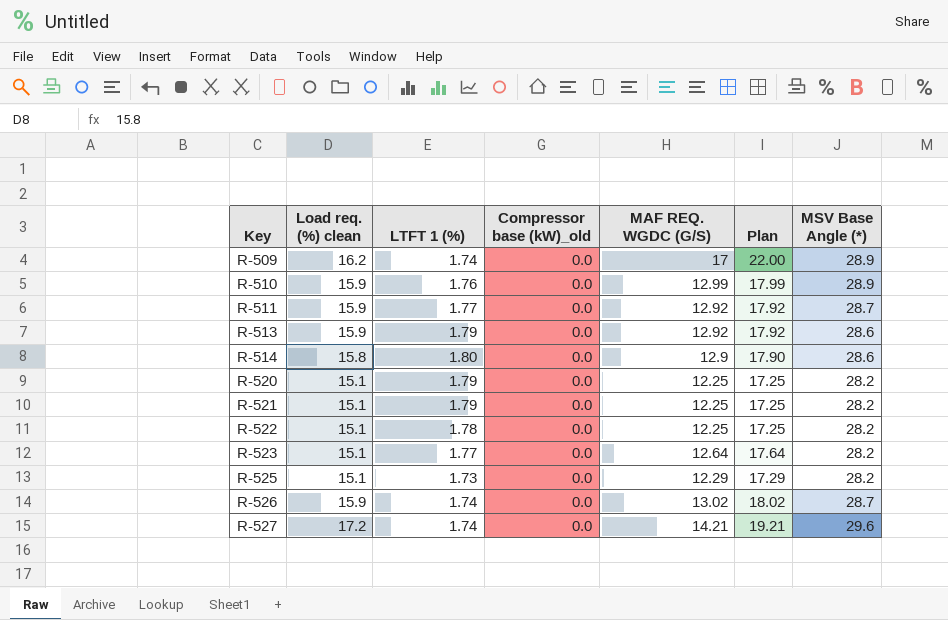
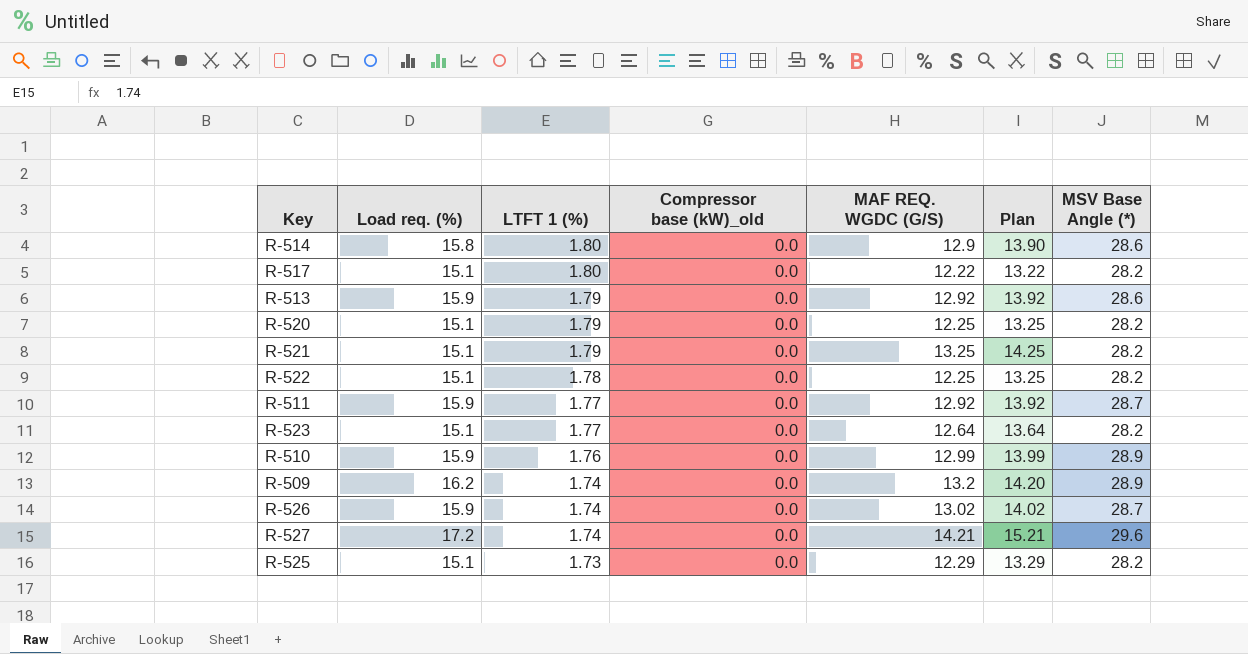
row order: Key ascending -> LTFT 1 (%) descending
column name: Load req. (%) clean -> Load req. (%)
column Plan | formula: [MAF REQ. WGDC (G/S)] + 5 -> [MAF REQ. WGDC (G/S)] + 1
row R-517: none -> 15.1 | 1.80 | 0.0 | 12.22 | 13.22 | 28.2
R-521 | MAF REQ. WGDC (G/S): 12.25 -> 13.25
R-509 | MAF REQ. WGDC (G/S): 17 -> 13.2

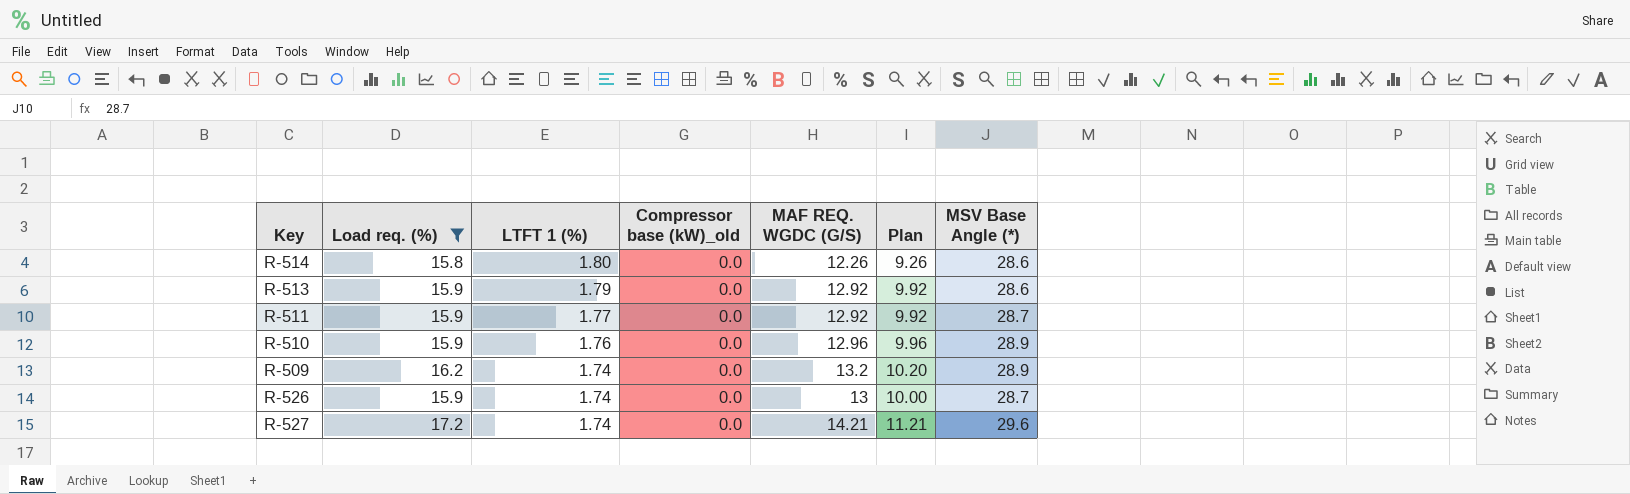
filter: none -> Load req. (%) != 15.1
column Plan | formula: [MAF REQ. WGDC (G/S)] + 1 -> [MAF REQ. WGDC (G/S)] - 3
R-514 | MAF REQ. WGDC (G/S): 12.9 -> 12.26
R-510 | MAF REQ. WGDC (G/S): 12.99 -> 12.96
R-526 | MAF REQ. WGDC (G/S): 13.02 -> 13

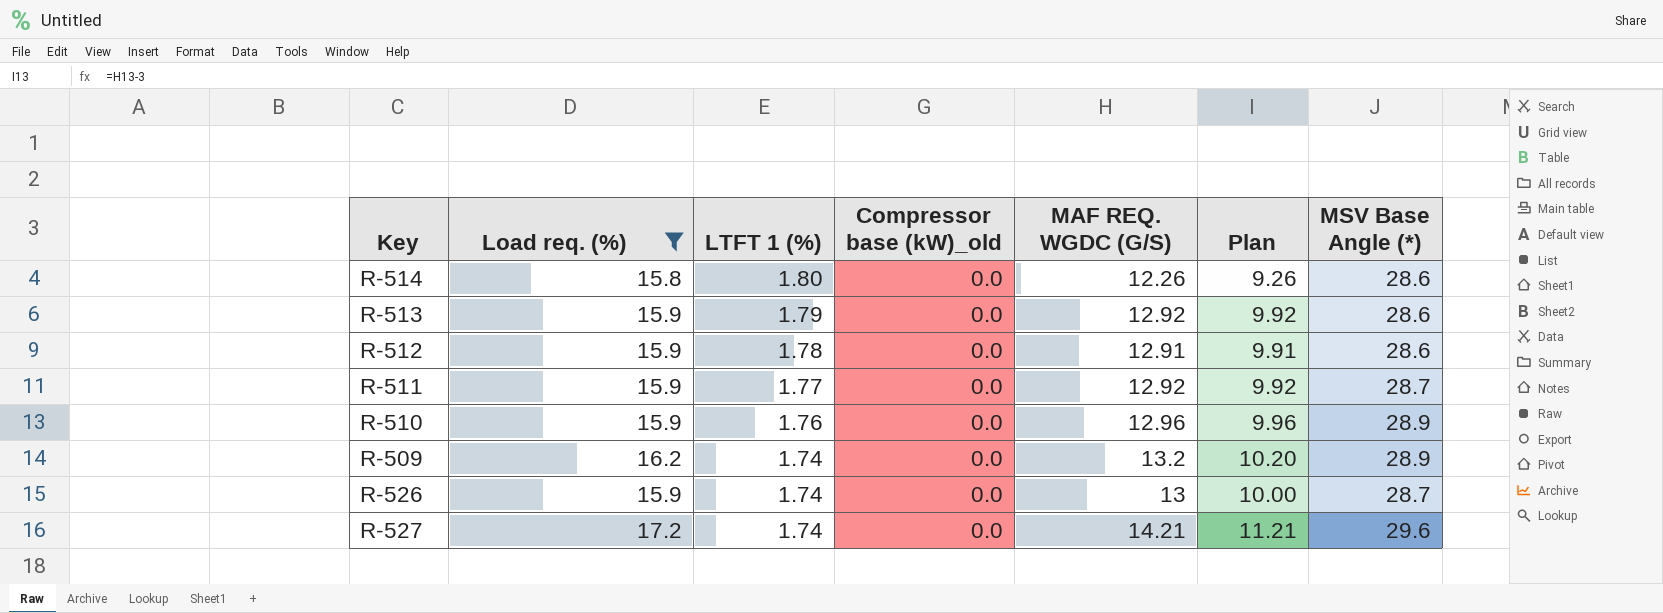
row R-512: none -> 15.9 | 1.78 | 0.0 | 12.91 | 9.91 | 28.6

